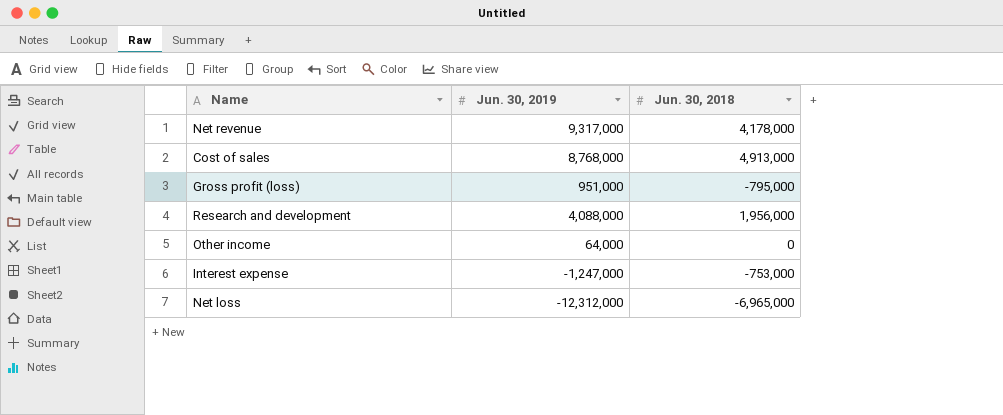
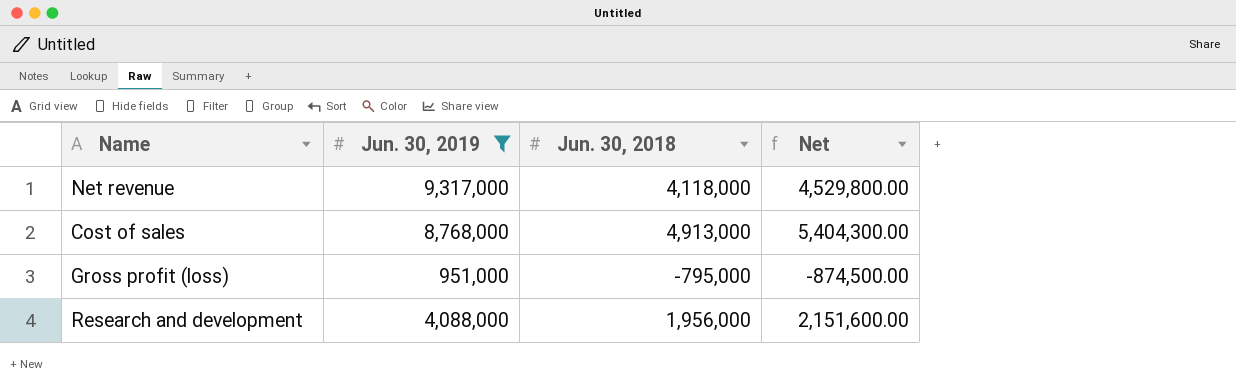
filter: none -> Jun. 30, 2019 >= 951,000
column Net | formula: none -> [Jun. 30, 2018] * 1.1
Net revenue | Jun. 30, 2018: 4,178,000 -> 4,118,000

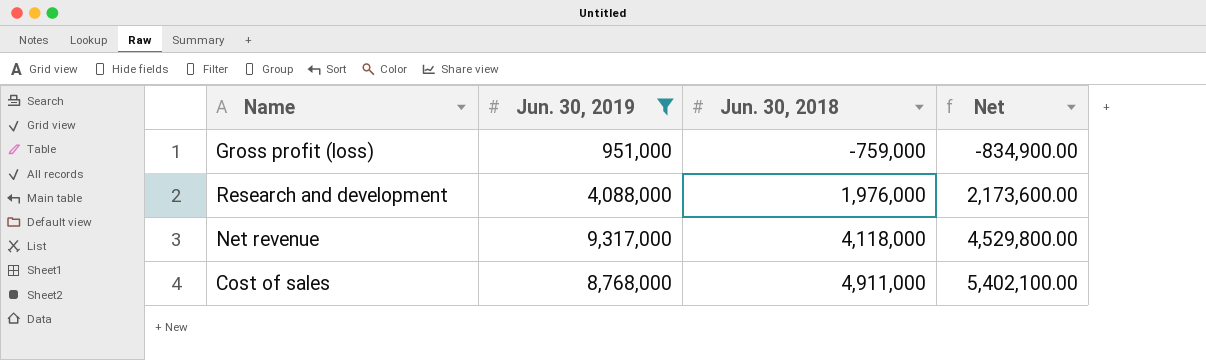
row order: none -> Jun. 30, 2018 ascending
Gross profit (loss) | Jun. 30, 2018: -795,000 -> -759,000
Gross profit (loss) | Net: -874,500.00 -> -834,900.00
Research and development | Jun. 30, 2018: 1,956,000 -> 1,976,000
Research and development | Net: 2,151,600.00 -> 2,173,600.00
Cost of sales | Jun. 30, 2018: 4,913,000 -> 4,911,000
Cost of sales | Net: 5,404,300.00 -> 5,402,100.00

